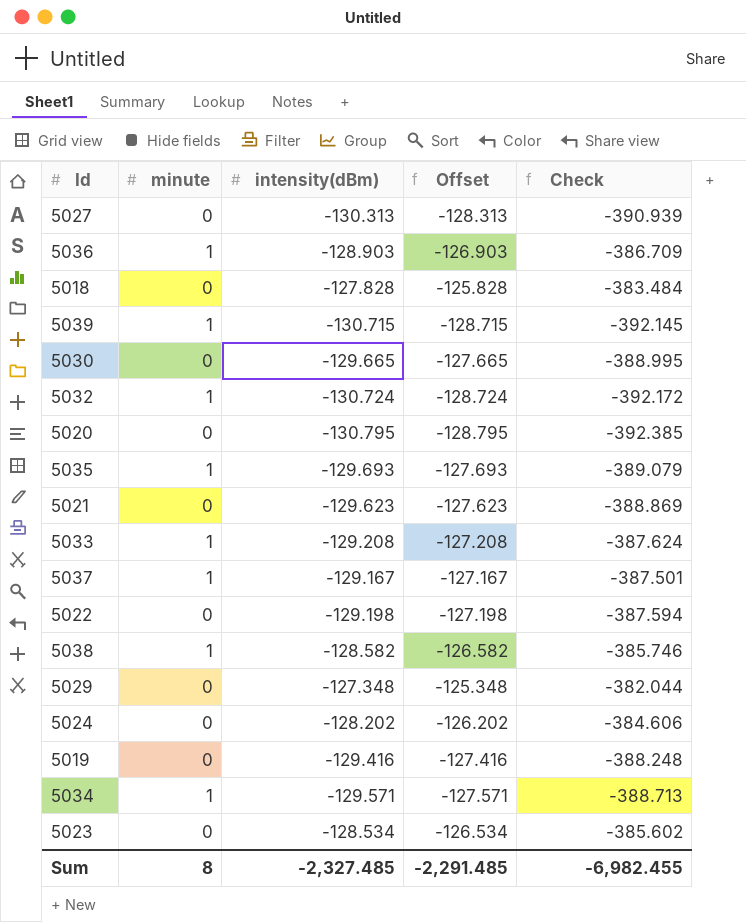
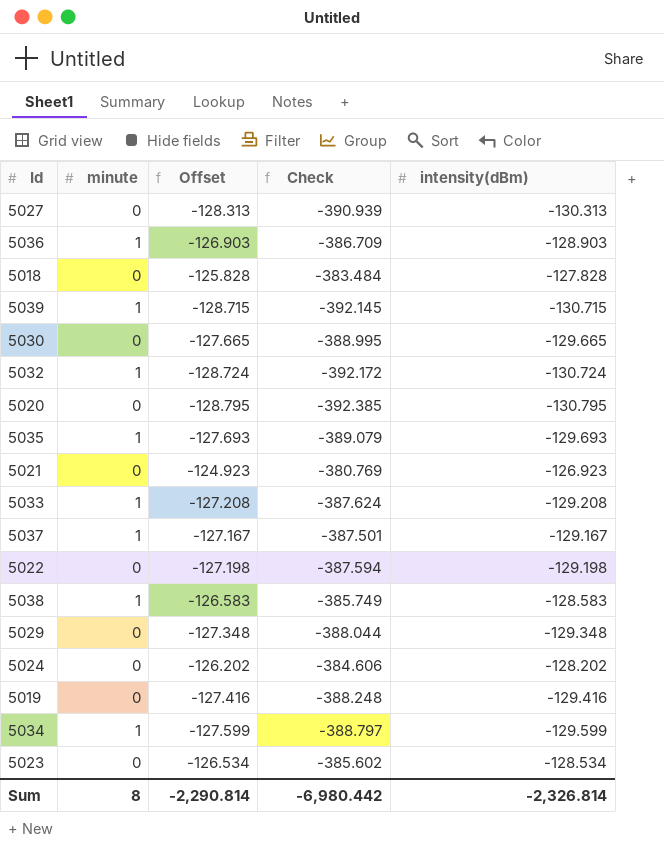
column intensity(dBm) | position: 3 -> 5
5021 | Offset: -127.623 -> -124.923
5021 | Check: -388.869 -> -380.769
5021 | intensity(dBm): -129.623 -> -126.923
5038 | Offset: -126.582 -> -126.583
5038 | Check: -385.746 -> -385.749
5038 | intensity(dBm): -128.582 -> -128.583
5029 | Offset: -125.348 -> -127.348
5029 | Check: -382.044 -> -388.044
5029 | intensity(dBm): -127.348 -> -129.348
5034 | Offset: -127.571 -> -127.599
5034 | Check: -388.713 -> -388.797
5034 | intensity(dBm): -129.571 -> -129.599
Sum | Offset: -2,291.485 -> -2,290.814
Sum | Check: -6,982.455 -> -6,980.442
Sum | intensity(dBm): -2,327.485 -> -2,326.814

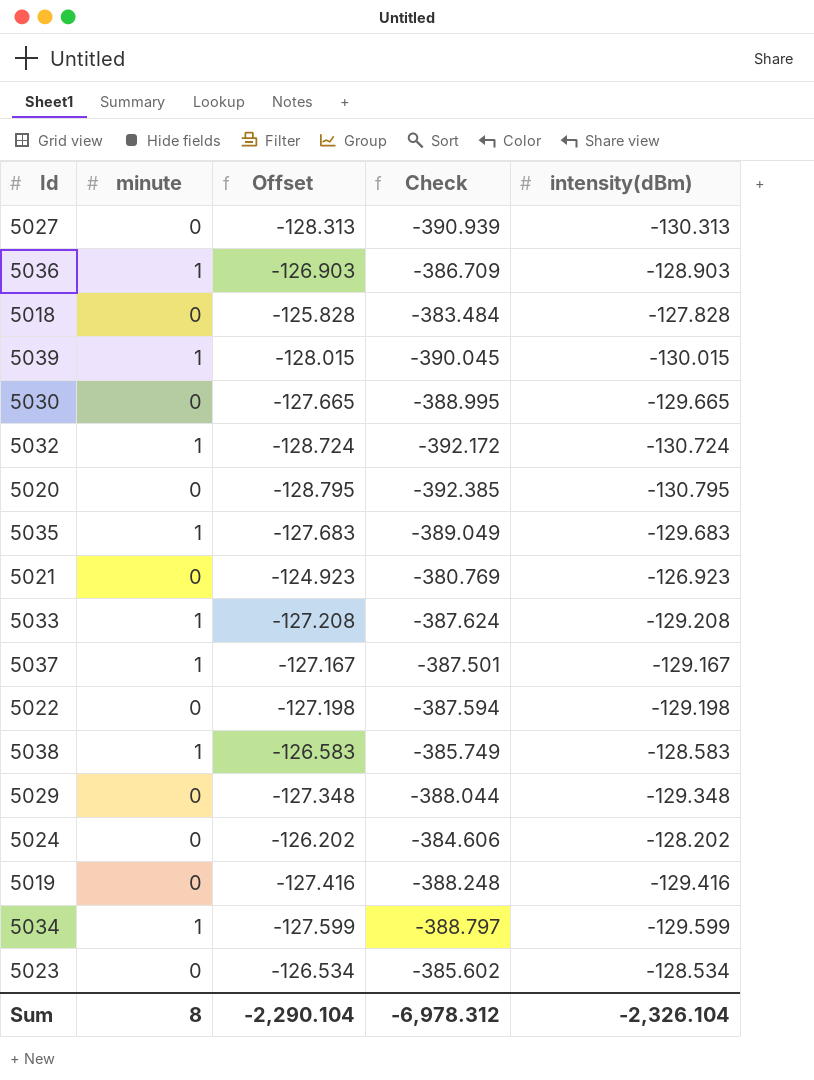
5039 | Offset: -128.715 -> -128.015
5039 | Check: -392.145 -> -390.045
5039 | intensity(dBm): -130.715 -> -130.015
5035 | Offset: -127.693 -> -127.683
5035 | Check: -389.079 -> -389.049
5035 | intensity(dBm): -129.693 -> -129.683
Sum | Offset: -2,290.814 -> -2,290.104
Sum | Check: -6,980.442 -> -6,978.312
Sum | intensity(dBm): -2,326.814 -> -2,326.104

